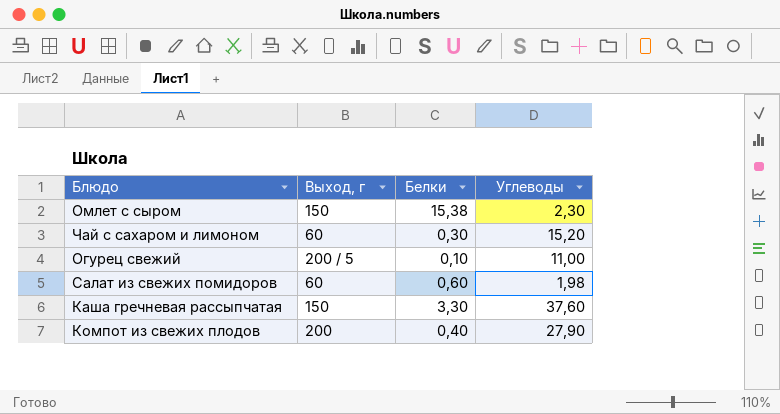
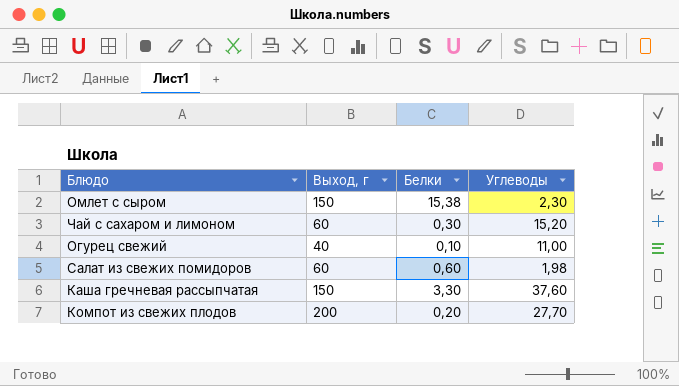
Огурец свежий | Выход, г: 200 / 5 -> 40
Компот из свежих плодов | Белки: 0,40 -> 0,20
Компот из свежих плодов | Углеводы: 27,90 -> 27,70

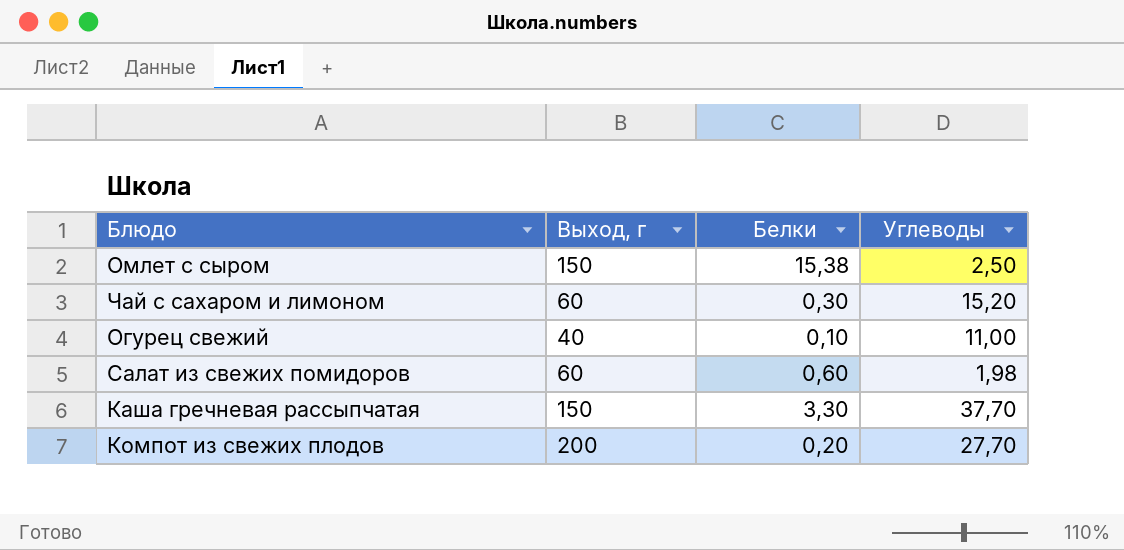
Омлет с сыром | Углеводы: 2,30 -> 2,50
Каша гречневая рассыпчатая | Углеводы: 37,60 -> 37,70

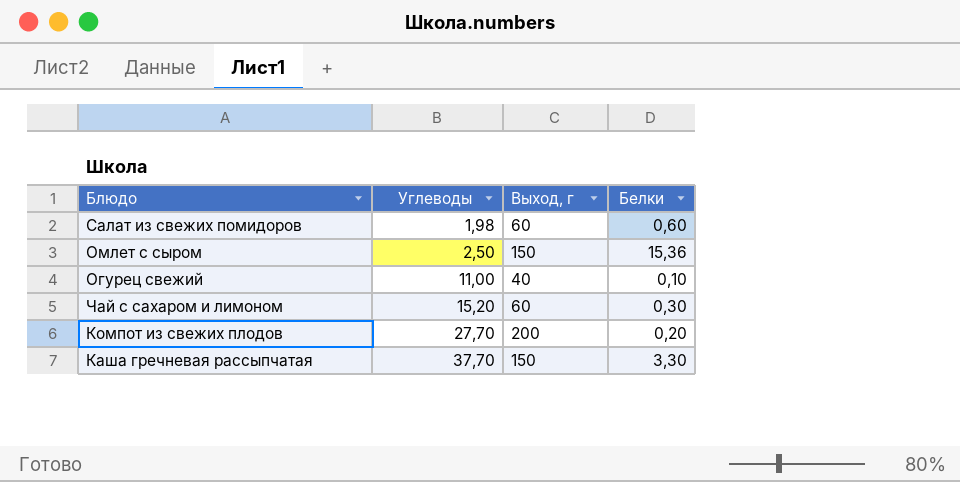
row order: none -> Углеводы ascending
column Углеводы | position: 4 -> 2
Омлет с сыром | Белки: 15,38 -> 15,36

